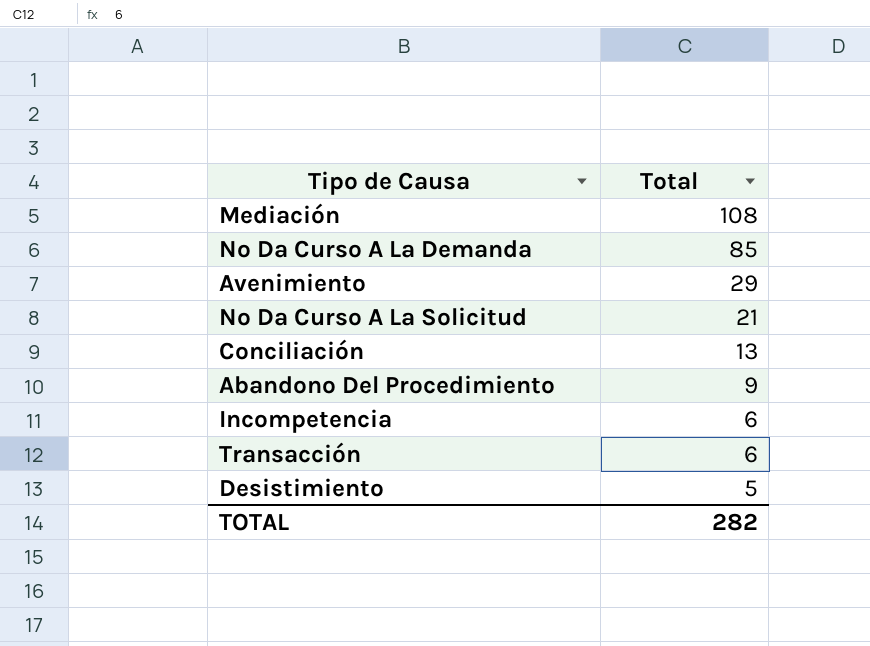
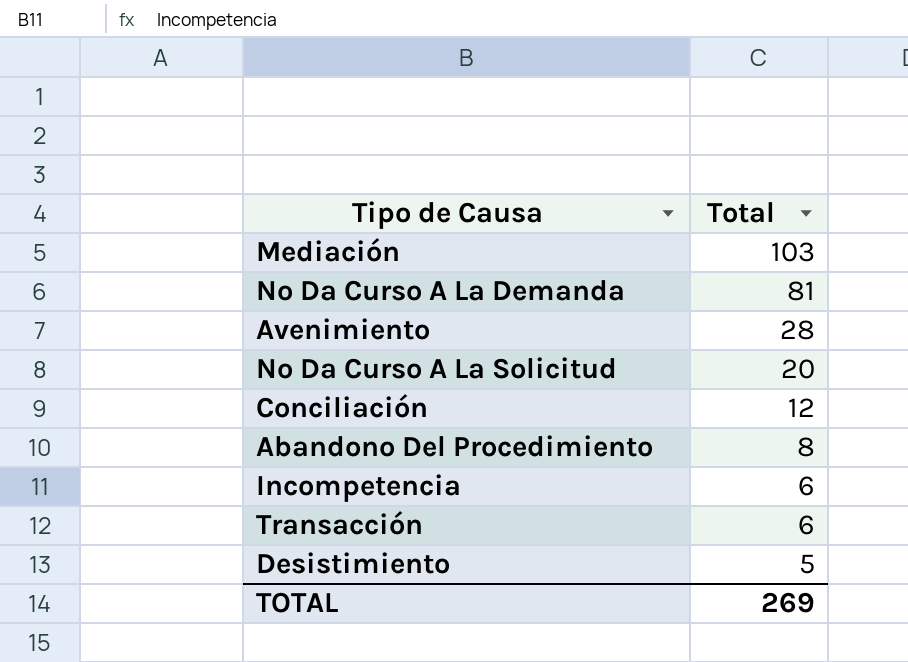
Mediación | Total: 108 -> 103
No Da Curso A La Demanda | Total: 85 -> 81
Avenimiento | Total: 29 -> 28
No Da Curso A La Solicitud | Total: 21 -> 20
Conciliación | Total: 13 -> 12
Abandono Del Procedimiento | Total: 9 -> 8
TOTAL | Total: 282 -> 269

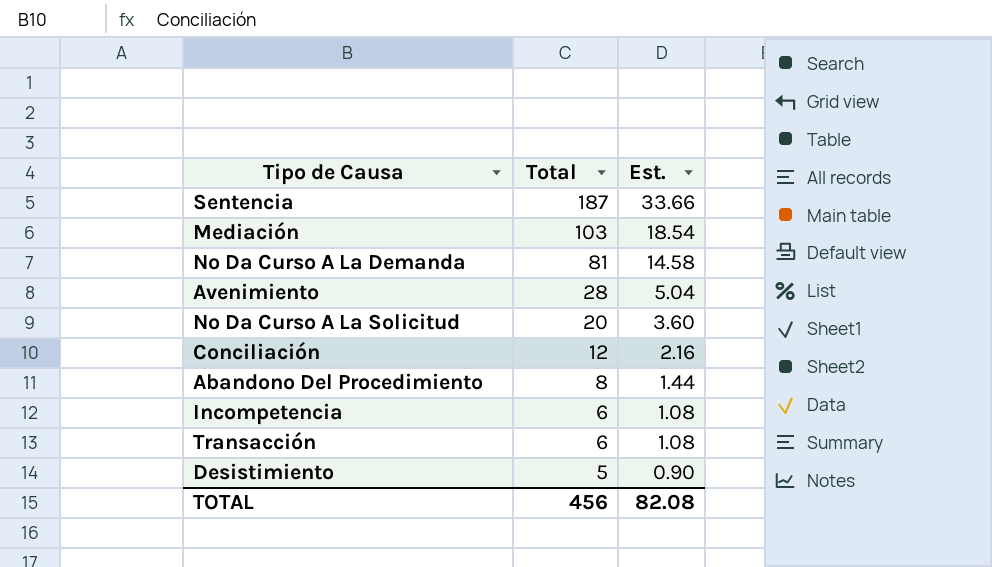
column Est. | formula: none -> [Total] * 0.18
row Sentencia: none -> 187 | 33.66
TOTAL | Total: 269 -> 456

